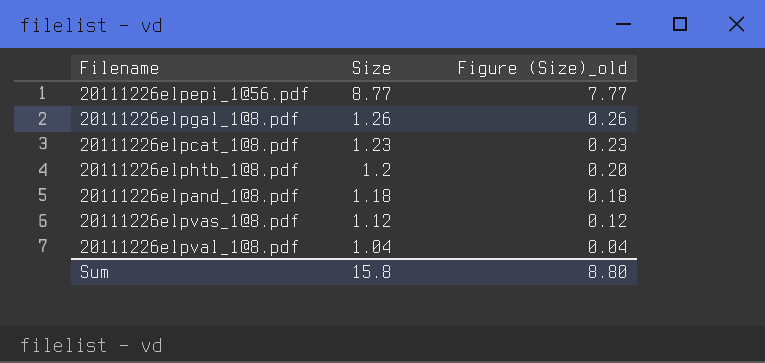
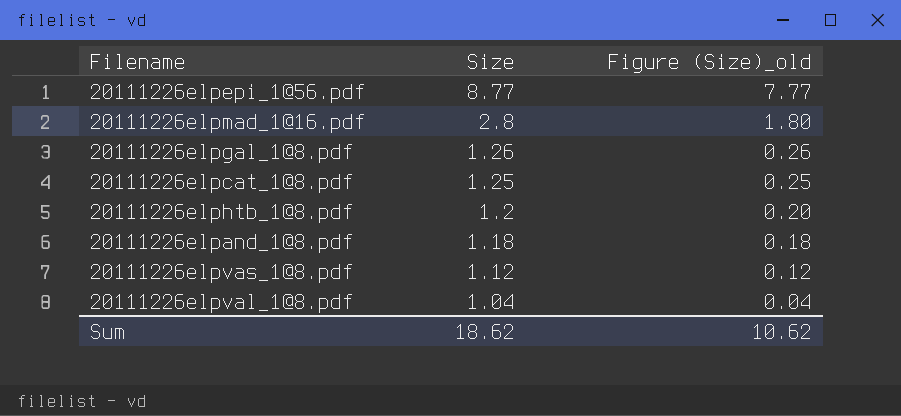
row 20111226elpmad_1@16.pdf: none -> 2.8 | 1.80
20111226elpcat_1@8.pdf | Size: 1.23 -> 1.25
20111226elpcat_1@8.pdf | Figure (Size)_old: 0.23 -> 0.25
Sum | Size: 15.8 -> 18.62
Sum | Figure (Size)_old: 8.80 -> 10.62

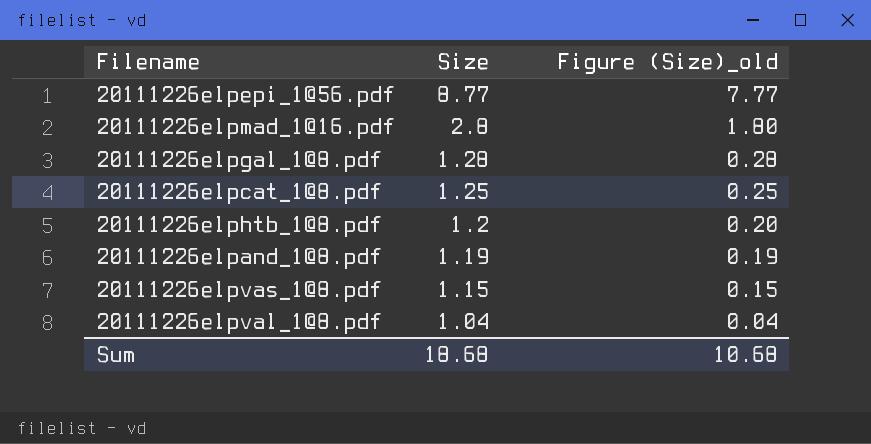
20111226elpgal_1@8.pdf | Size: 1.26 -> 1.28
20111226elpgal_1@8.pdf | Figure (Size)_old: 0.26 -> 0.28
20111226elpand_1@8.pdf | Size: 1.18 -> 1.19
20111226elpand_1@8.pdf | Figure (Size)_old: 0.18 -> 0.19
20111226elpvas_1@8.pdf | Size: 1.12 -> 1.15
20111226elpvas_1@8.pdf | Figure (Size)_old: 0.12 -> 0.15
Sum | Size: 18.62 -> 18.68
Sum | Figure (Size)_old: 10.62 -> 10.68

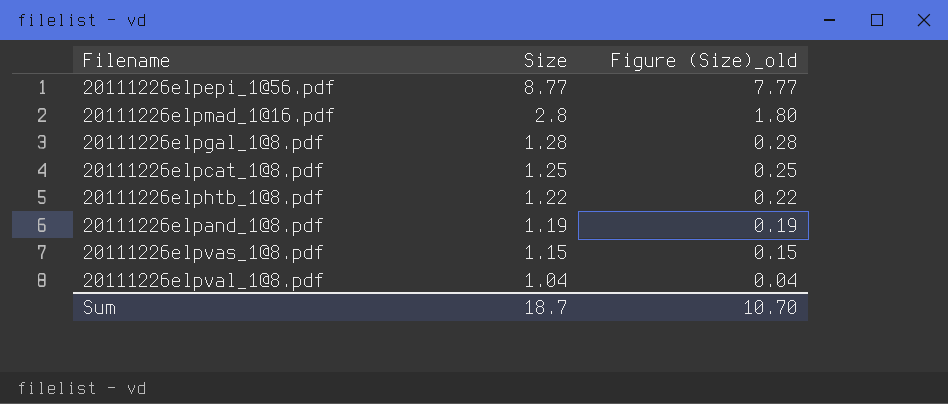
20111226elphtb_1@8.pdf | Size: 1.2 -> 1.22
20111226elphtb_1@8.pdf | Figure (Size)_old: 0.20 -> 0.22
Sum | Size: 18.68 -> 18.7
Sum | Figure (Size)_old: 10.68 -> 10.70

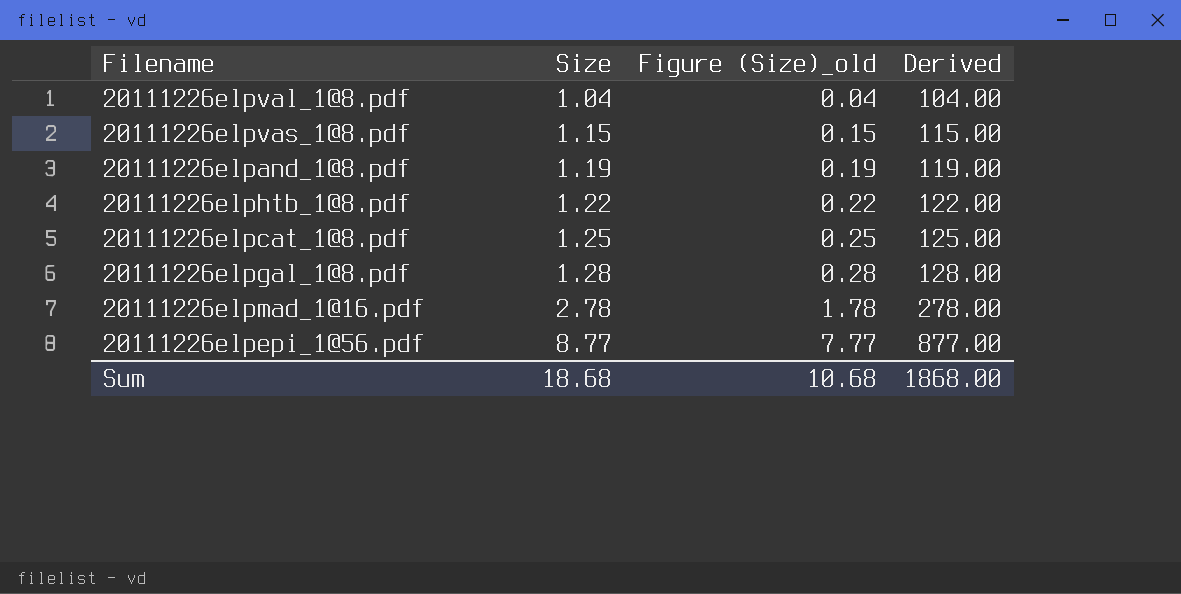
row order: Size descending -> Size ascending
column Derived | formula: none -> [Size] * 100
20111226elpmad_1@16.pdf | Size: 2.8 -> 2.78
20111226elpmad_1@16.pdf | Figure (Size)_old: 1.80 -> 1.78
Sum | Size: 18.7 -> 18.68
Sum | Figure (Size)_old: 10.70 -> 10.68

